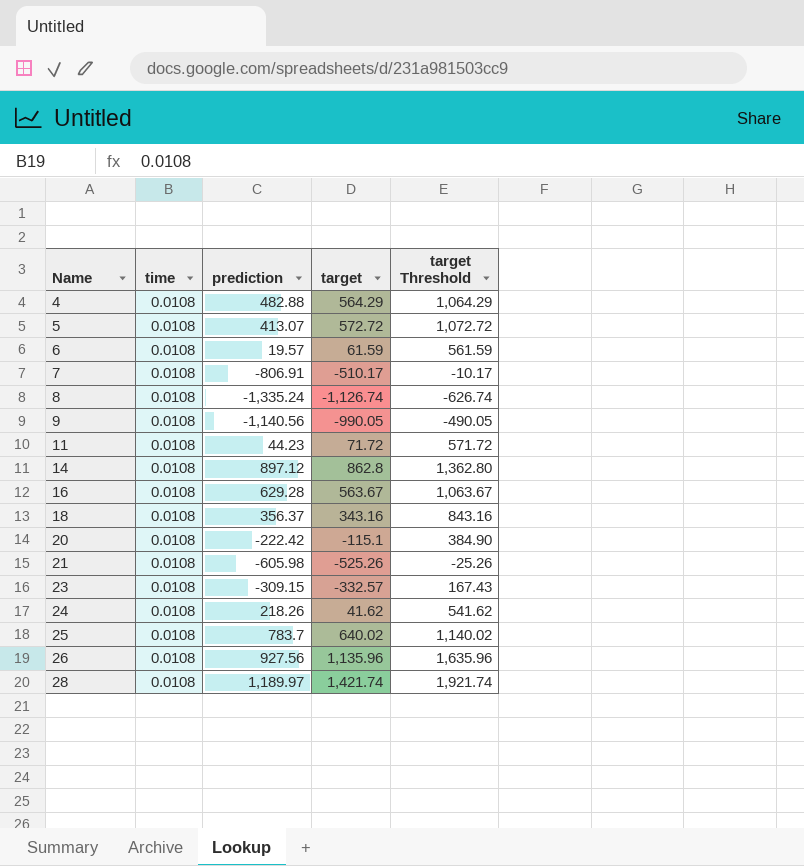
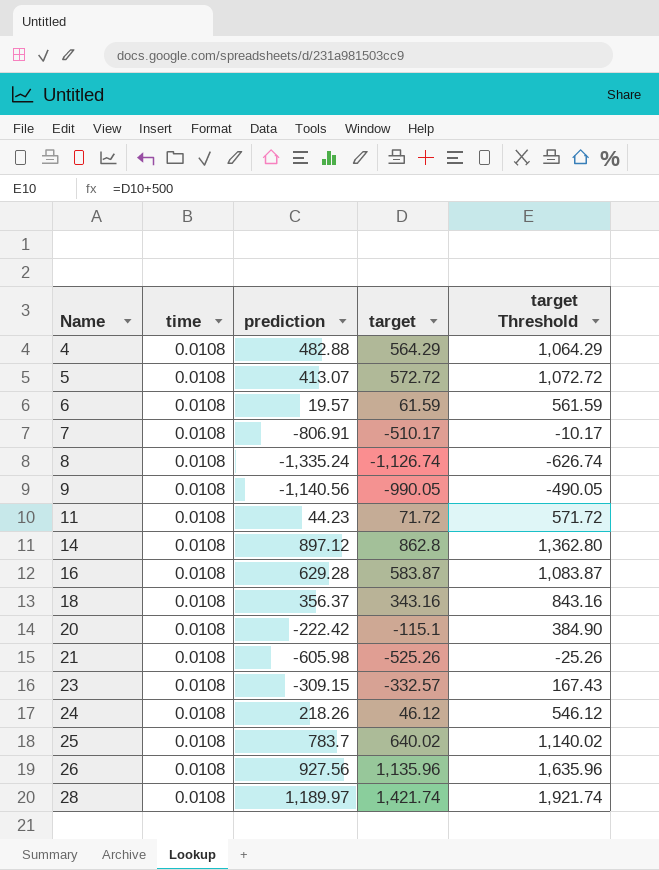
16 | target: 563.67 -> 583.87
16 | target Threshold: 1,063.67 -> 1,083.87
24 | target: 41.62 -> 46.12
24 | target Threshold: 541.62 -> 546.12

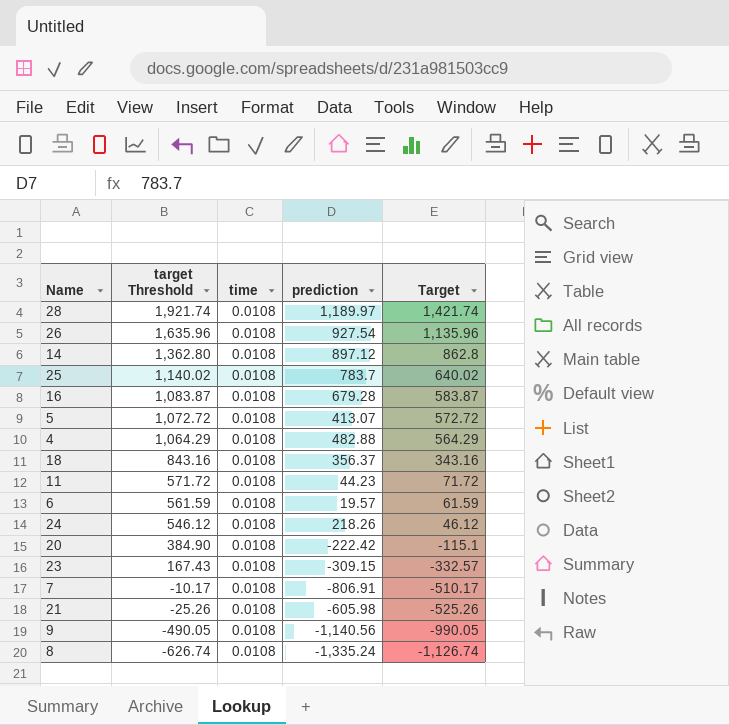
row order: Name ascending -> target Threshold descending
column target Threshold | position: 5 -> 2
column name: target -> Target
26 | prediction: 927.56 -> 927.54
16 | prediction: 629.28 -> 679.28

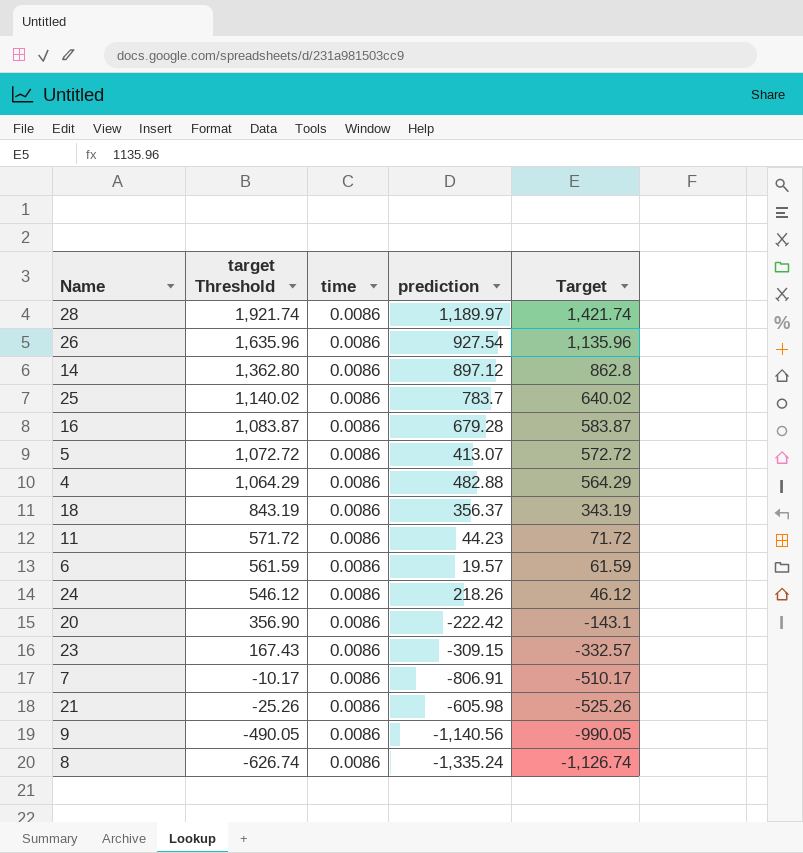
28 | time: 0.0108 -> 0.0086
26 | time: 0.0108 -> 0.0086
14 | time: 0.0108 -> 0.0086
25 | time: 0.0108 -> 0.0086
16 | time: 0.0108 -> 0.0086
5 | time: 0.0108 -> 0.0086
4 | time: 0.0108 -> 0.0086
18 | target Threshold: 843.16 -> 843.19
18 | time: 0.0108 -> 0.0086
18 | Target: 343.16 -> 343.19
11 | time: 0.0108 -> 0.0086
6 | time: 0.0108 -> 0.0086
24 | time: 0.0108 -> 0.0086
20 | target Threshold: 384.90 -> 356.90
20 | time: 0.0108 -> 0.0086
20 | Target: -115.1 -> -143.1
23 | time: 0.0108 -> 0.0086
7 | time: 0.0108 -> 0.0086
21 | time: 0.0108 -> 0.0086
9 | time: 0.0108 -> 0.0086
8 | time: 0.0108 -> 0.0086

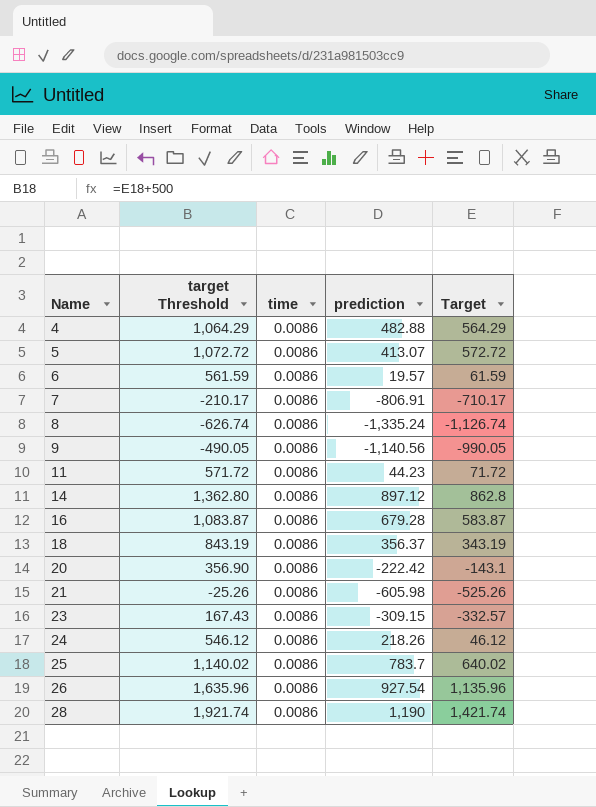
row order: target Threshold descending -> Name ascending
7 | target Threshold: -10.17 -> -210.17
7 | Target: -510.17 -> -710.17
28 | prediction: 1,189.97 -> 1,190

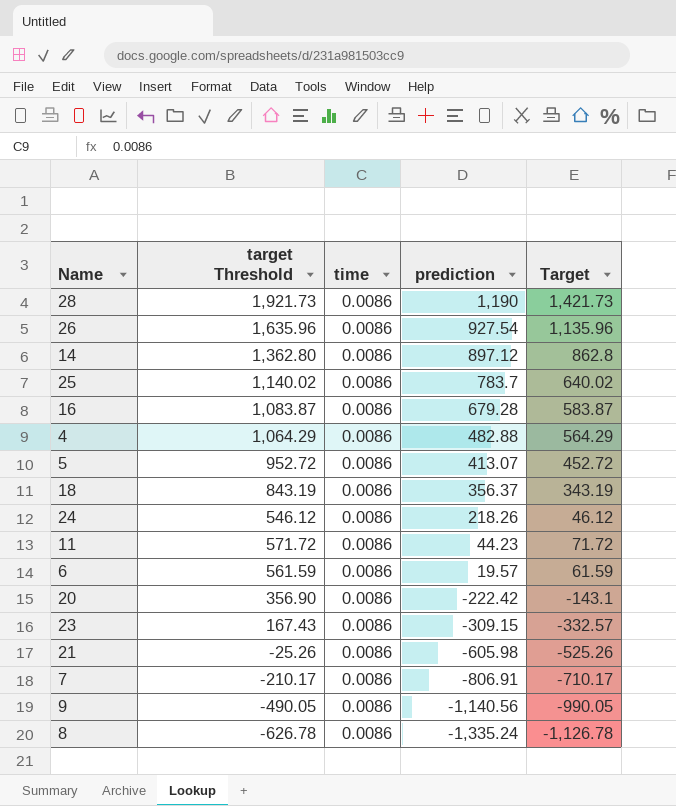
row order: Name ascending -> prediction descending
28 | target Threshold: 1,921.74 -> 1,921.73
28 | Target: 1,421.74 -> 1,421.73
5 | target Threshold: 1,072.72 -> 952.72
5 | Target: 572.72 -> 452.72
8 | target Threshold: -626.74 -> -626.78
8 | Target: -1,126.74 -> -1,126.78

